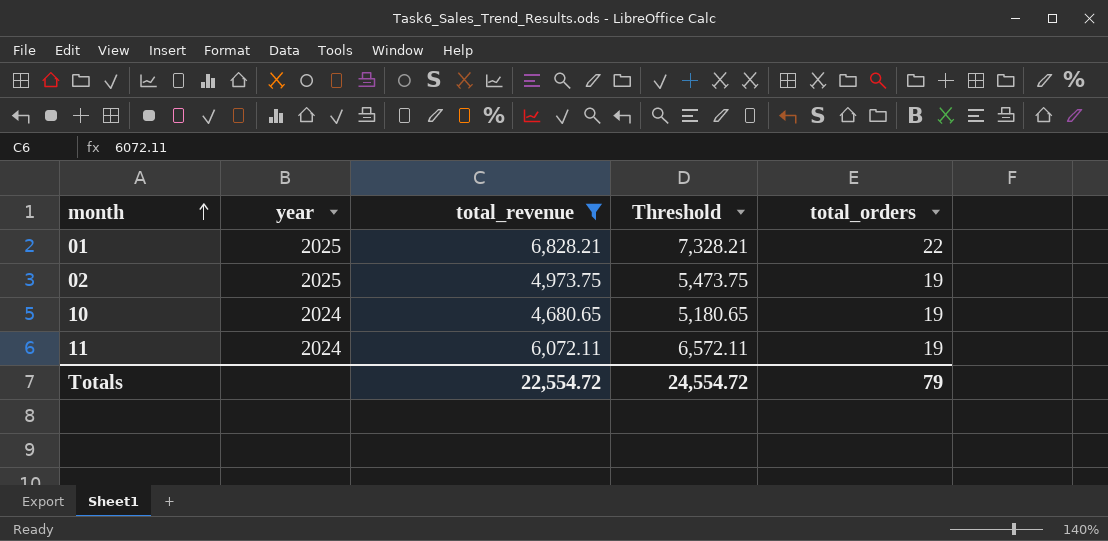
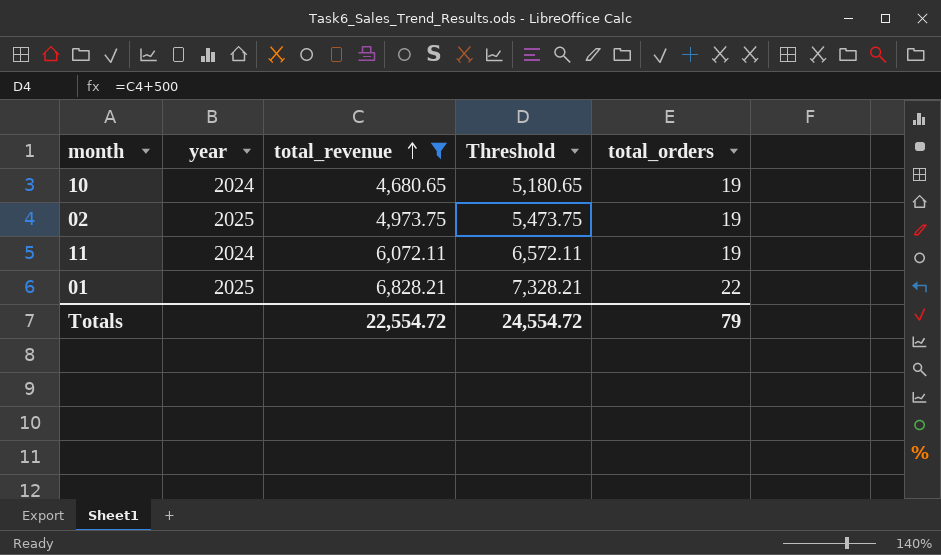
row order: month ascending -> total_revenue ascending

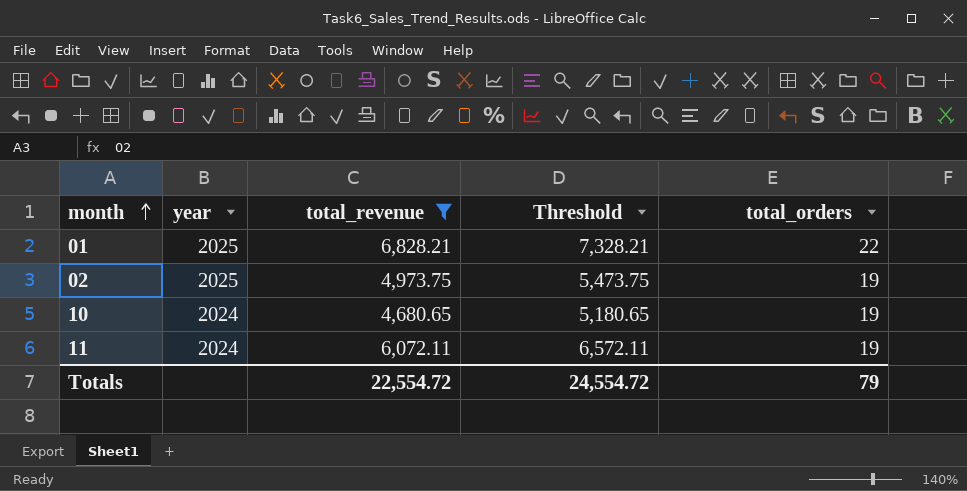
row order: total_revenue ascending -> month ascending

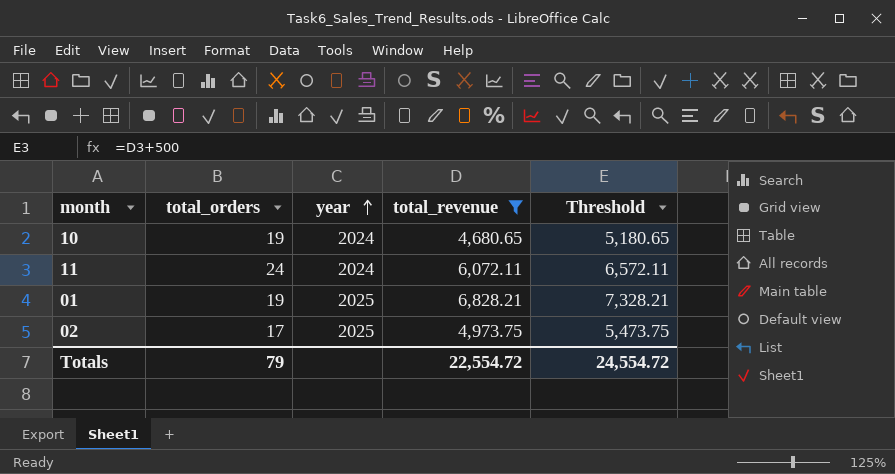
row order: month ascending -> year ascending
column total_orders | position: 5 -> 2
11 | total_orders: 19 -> 24
01 | total_orders: 22 -> 19
02 | total_orders: 19 -> 17

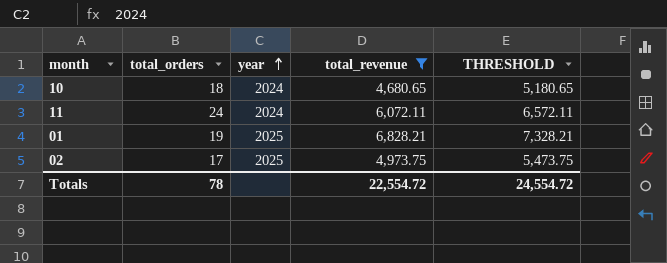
column name: Threshold -> THRESHOLD
10 | total_orders: 19 -> 18
Totals | total_orders: 79 -> 78

